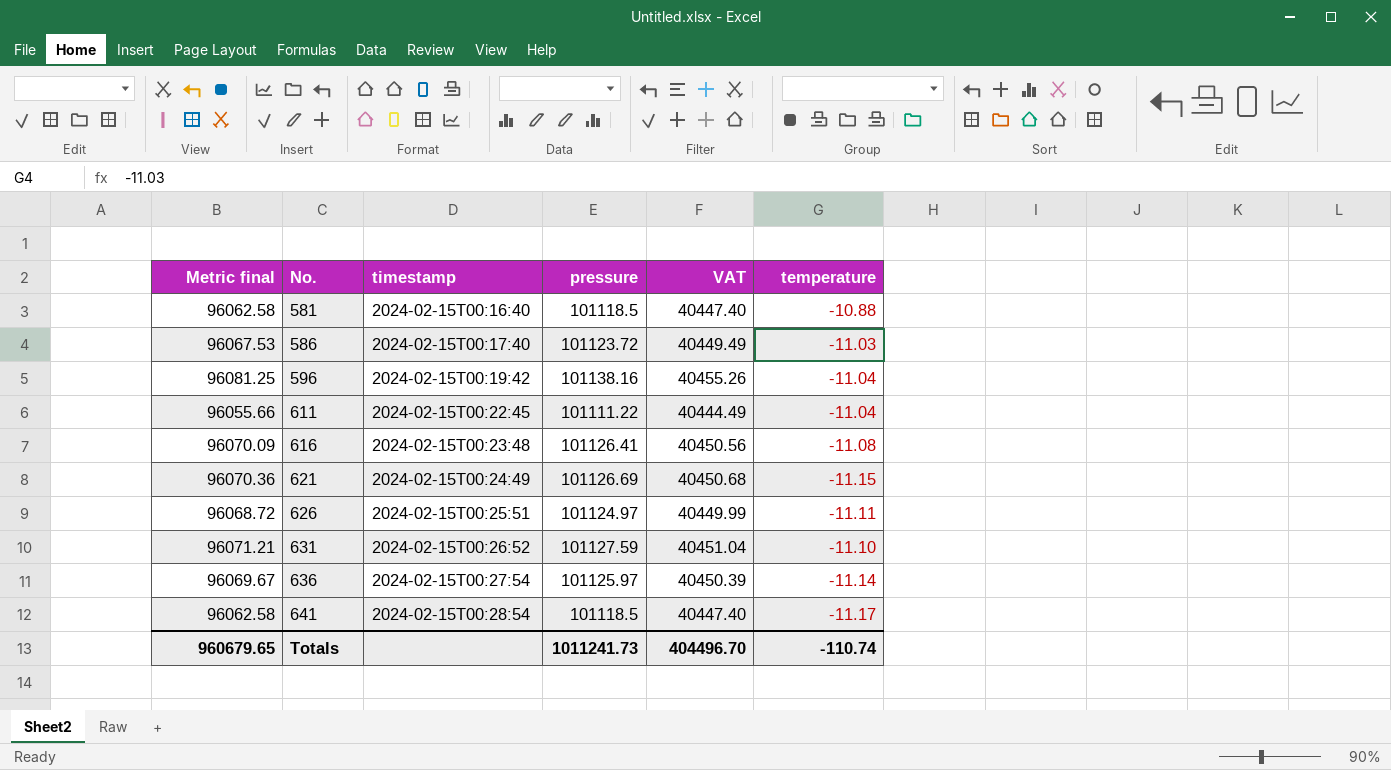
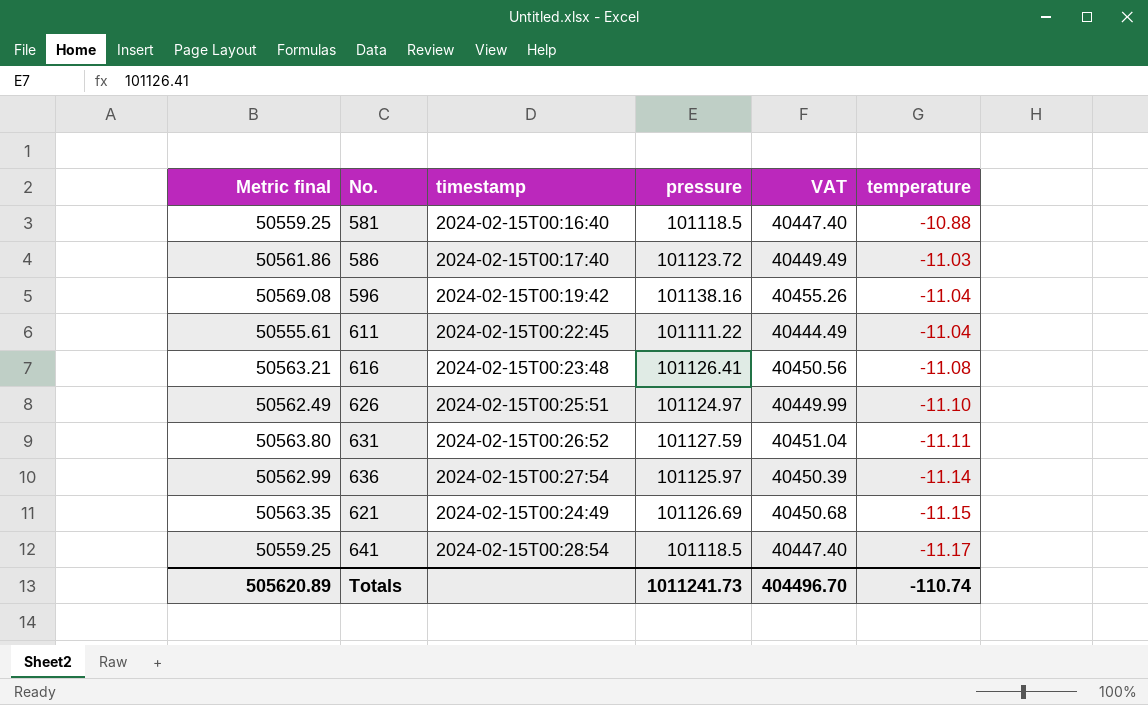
row order: No. ascending -> temperature descending
column Metric final | formula: [pressure] * 0.95 -> [pressure] * 0.5
626 | temperature: -11.11 -> -11.10
631 | temperature: -11.10 -> -11.11
Totals | Metric final: 960679.65 -> 505620.89

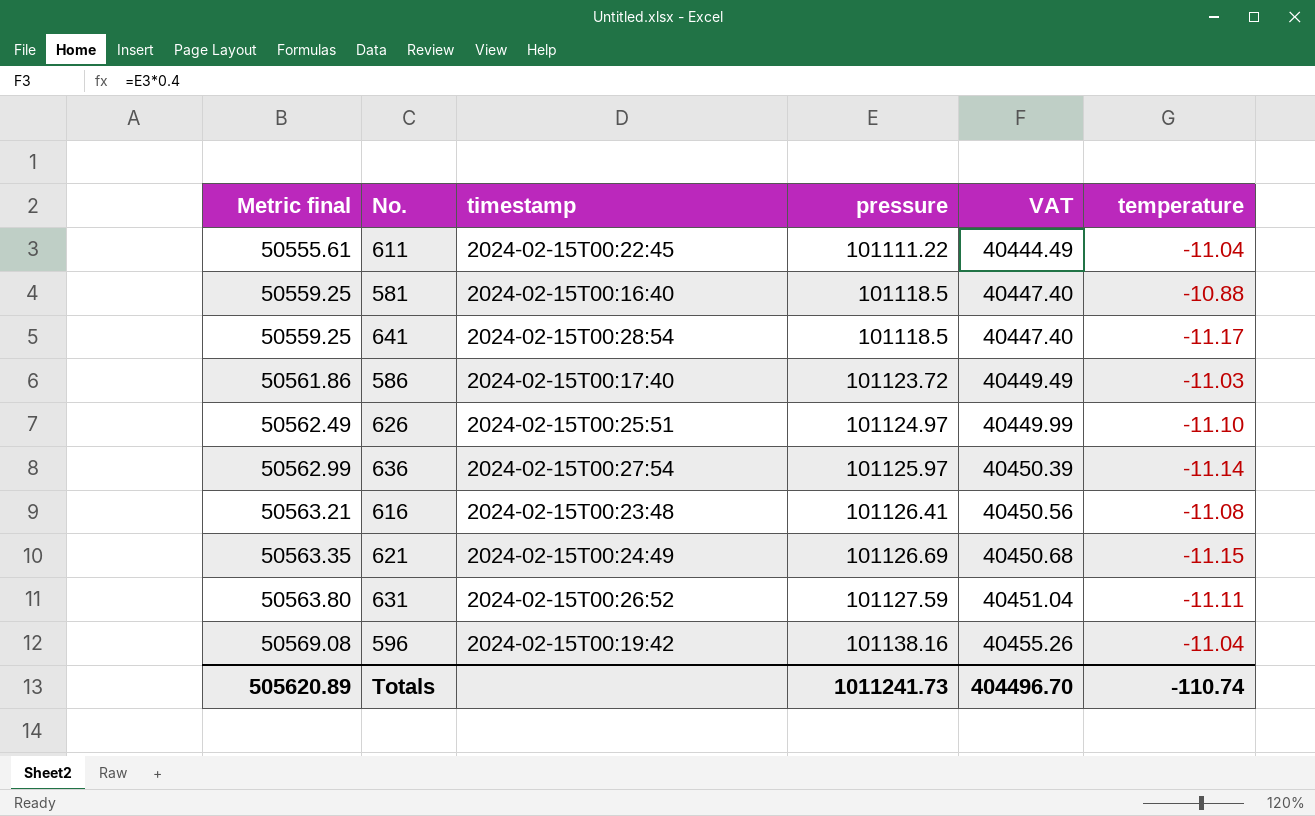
row order: temperature descending -> Metric final ascending

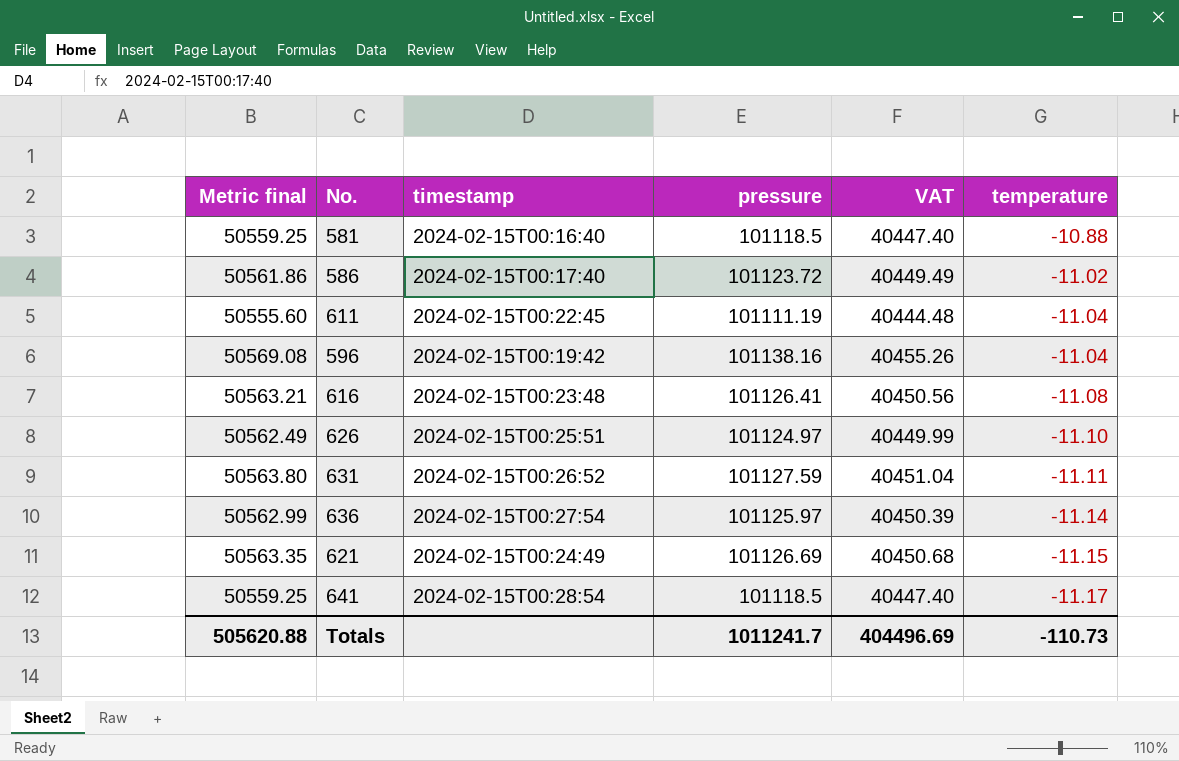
row order: Metric final ascending -> temperature descending
586 | temperature: -11.03 -> -11.02
611 | Metric final: 50555.61 -> 50555.60
611 | pressure: 101111.22 -> 101111.19
611 | VAT: 40444.49 -> 40444.48
Totals | Metric final: 505620.89 -> 505620.88
Totals | pressure: 1011241.73 -> 1011241.7
Totals | VAT: 404496.70 -> 404496.69
Totals | temperature: -110.74 -> -110.73

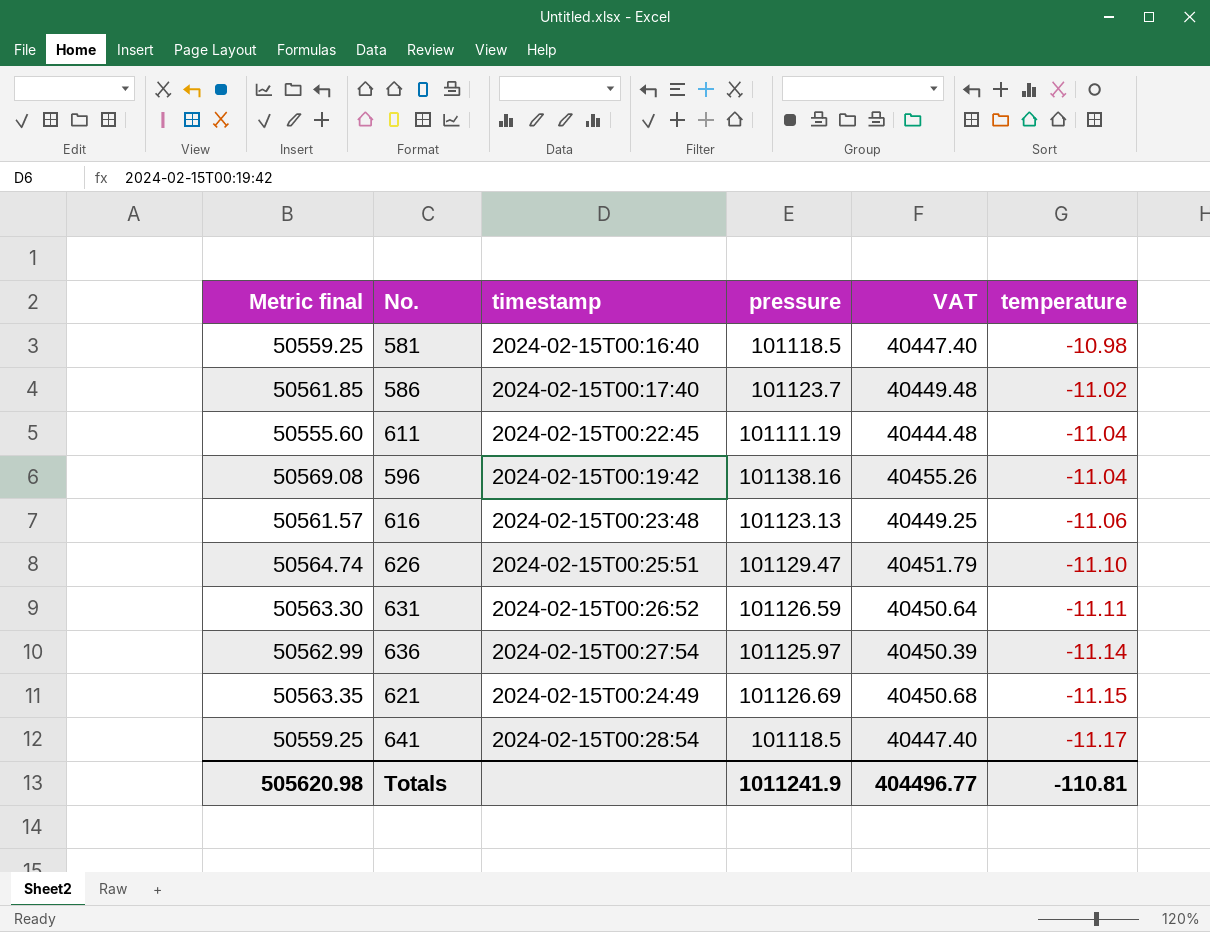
581 | temperature: -10.88 -> -10.98
586 | Metric final: 50561.86 -> 50561.85
586 | pressure: 101123.72 -> 101123.7
586 | VAT: 40449.49 -> 40449.48
616 | Metric final: 50563.21 -> 50561.57
616 | pressure: 101126.41 -> 101123.13
616 | VAT: 40450.56 -> 40449.25
616 | temperature: -11.08 -> -11.06
626 | Metric final: 50562.49 -> 50564.74
626 | pressure: 101124.97 -> 101129.47
626 | VAT: 40449.99 -> 40451.79
631 | Metric final: 50563.80 -> 50563.30
631 | pressure: 101127.59 -> 101126.59
631 | VAT: 40451.04 -> 40450.64
Totals | Metric final: 505620.88 -> 505620.98
Totals | pressure: 1011241.7 -> 1011241.9
Totals | VAT: 404496.69 -> 404496.77
Totals | temperature: -110.73 -> -110.81

